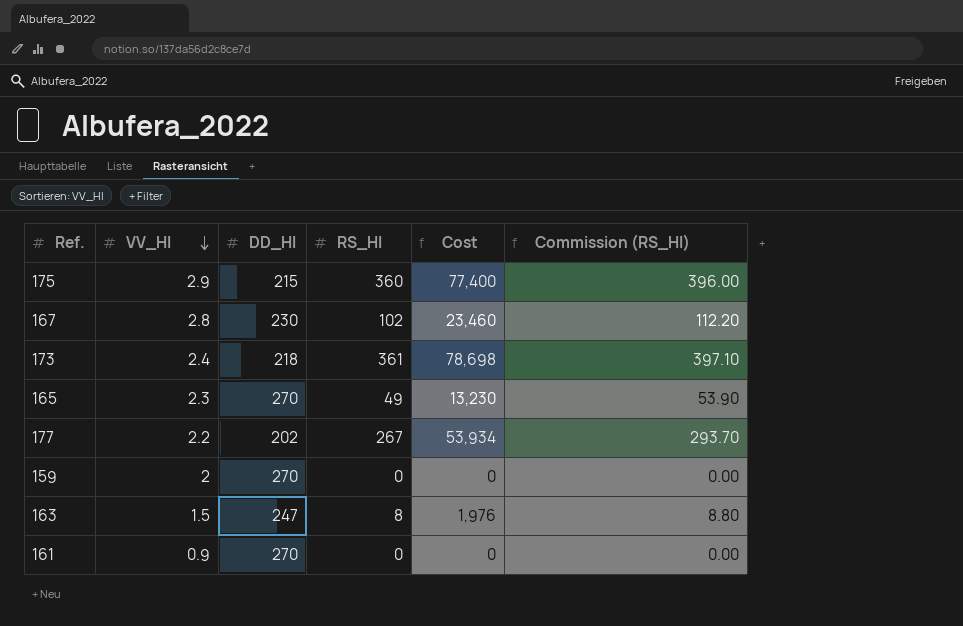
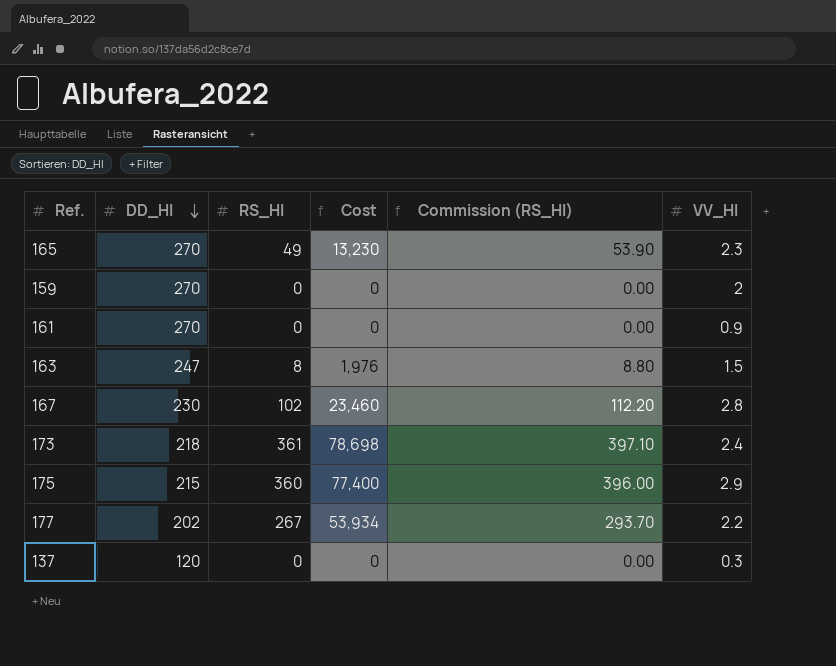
row order: VV_HI descending -> DD_HI descending
column VV_HI | position: 2 -> 6
row 137: none -> 120 | 0 | 0 | 0.00 | 0.3

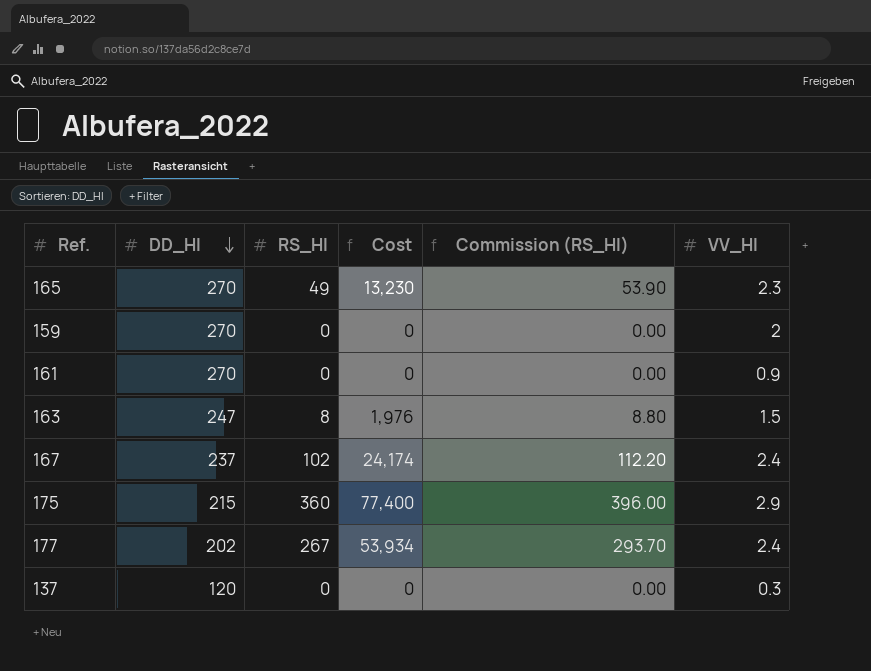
row 173: 218 | 361 | 78,698 | 397.10 | 2.4 -> none
167 | DD_HI: 230 -> 237
167 | Cost: 23,460 -> 24,174
167 | VV_HI: 2.8 -> 2.4
177 | VV_HI: 2.2 -> 2.4

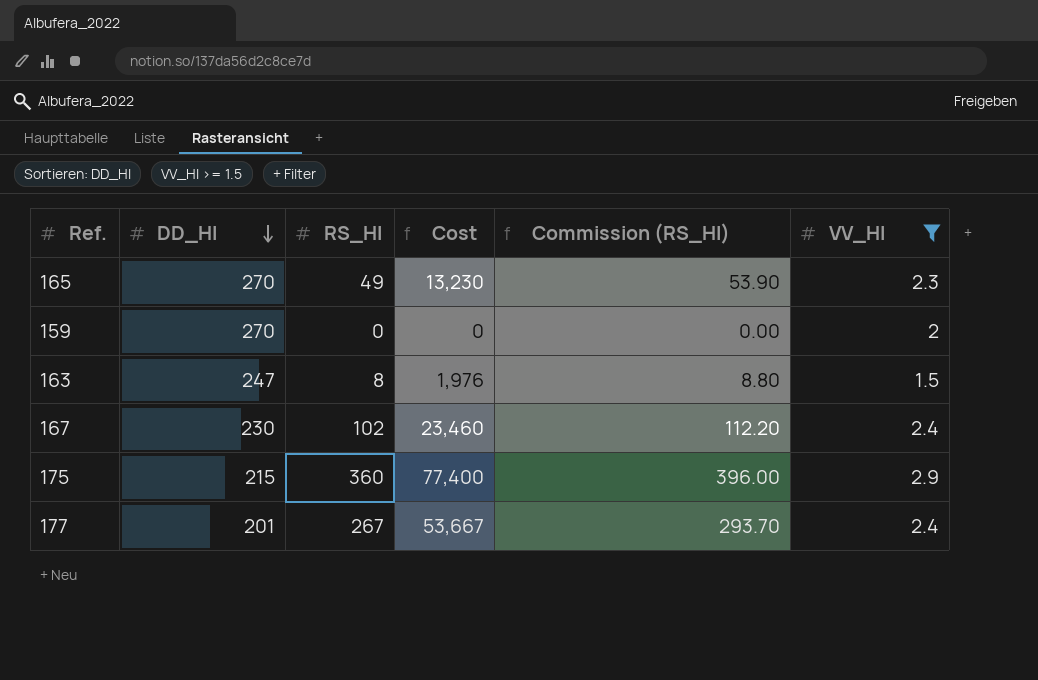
filter: none -> VV_HI >= 1.5
167 | DD_HI: 237 -> 230
167 | Cost: 24,174 -> 23,460
177 | DD_HI: 202 -> 201
177 | Cost: 53,934 -> 53,667

